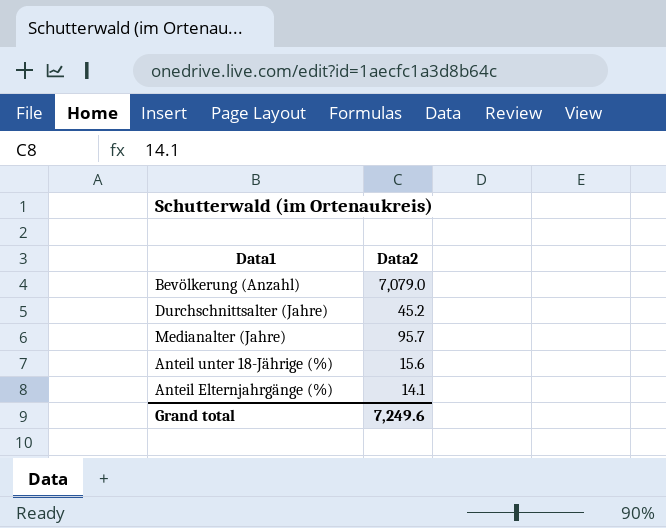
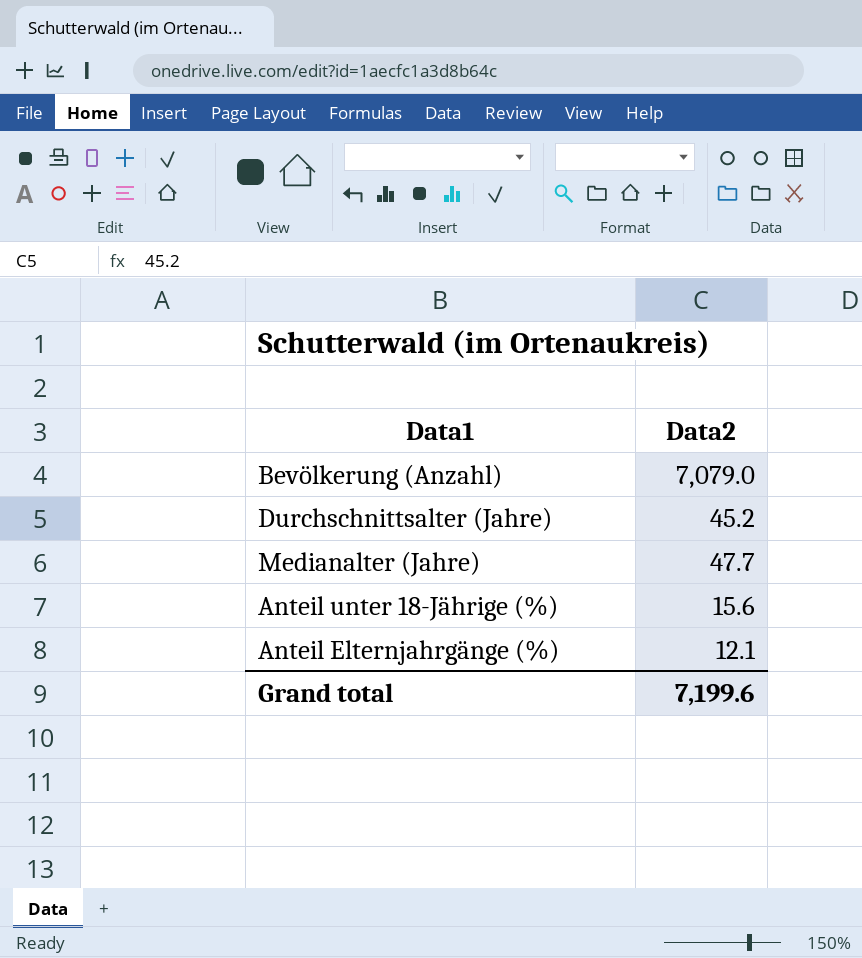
Medianalter (Jahre) | Data2: 95.7 -> 47.7
Anteil Elternjahrgänge (%) | Data2: 14.1 -> 12.1
Grand total | Data2: 7,249.6 -> 7,199.6

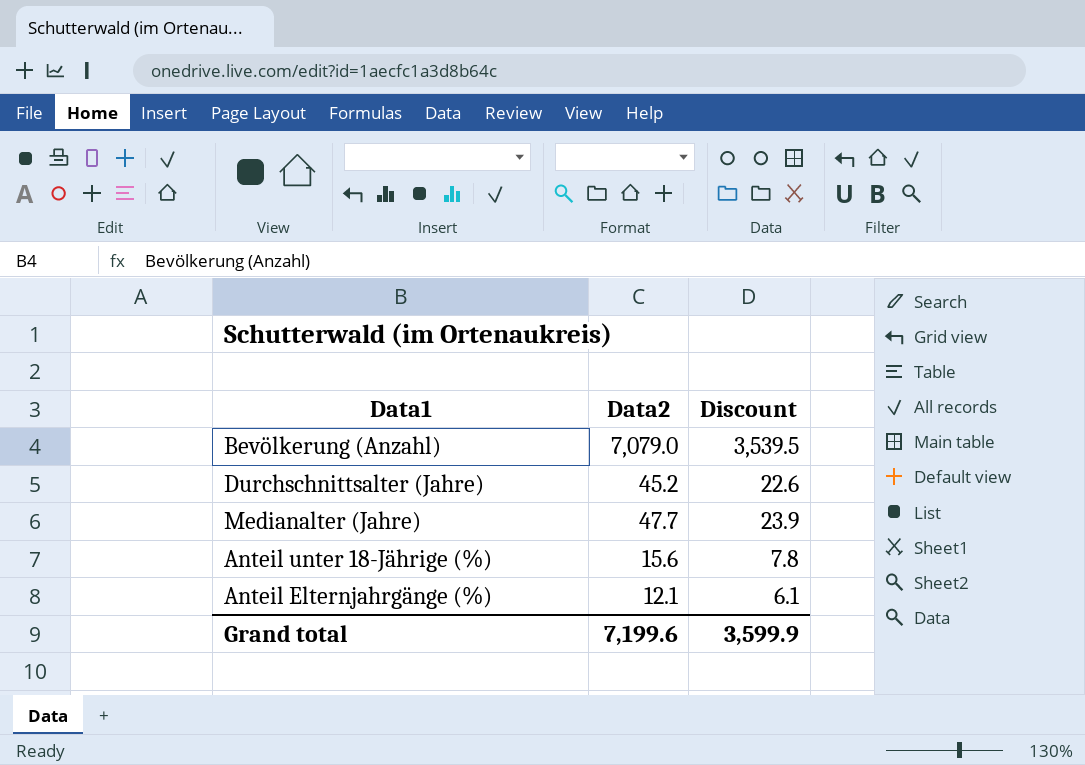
column Discount | formula: none -> [Data2] * 0.5

